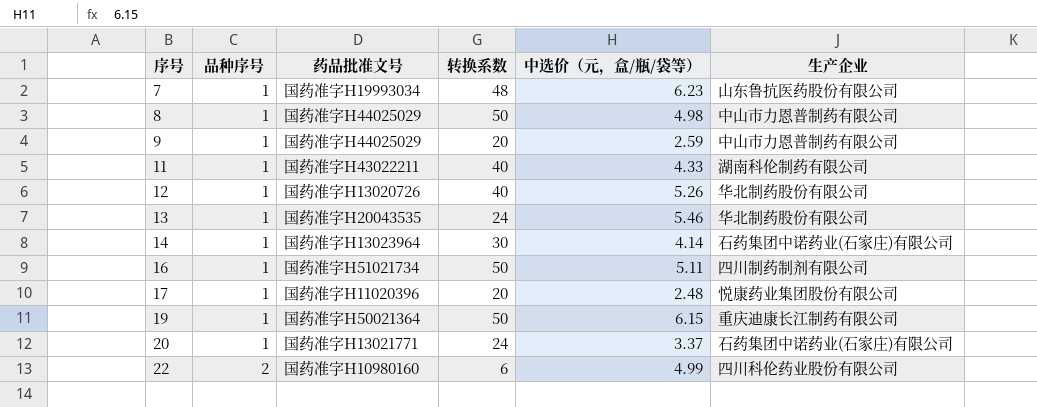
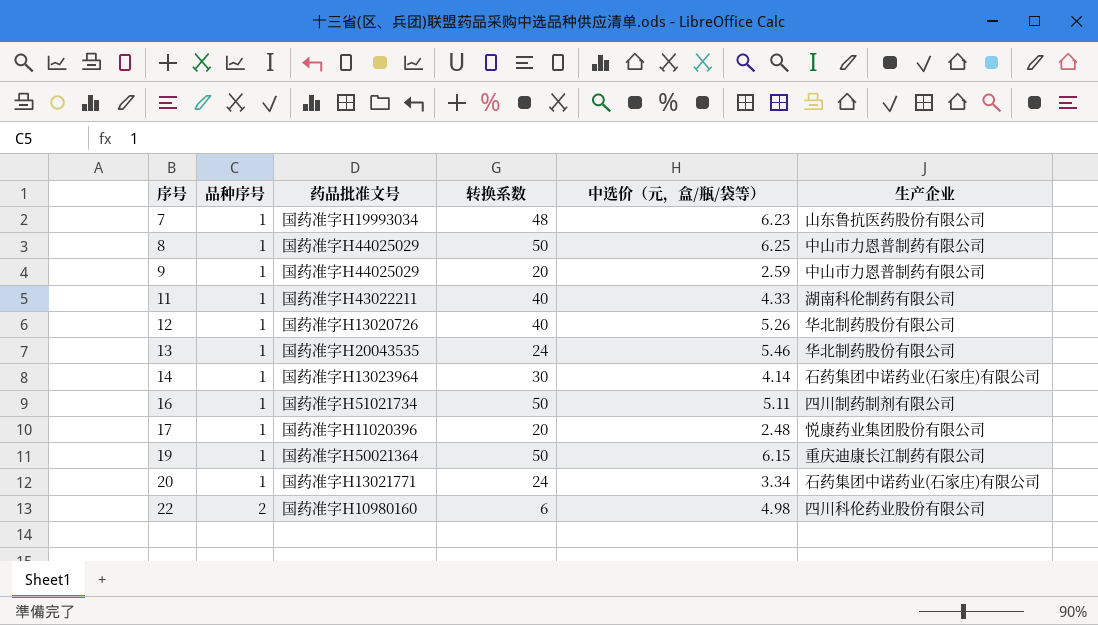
8 | 中选价（元，盒/瓶/袋等）: 4.98 -> 6.25
20 | 中选价（元，盒/瓶/袋等）: 3.37 -> 3.34
22 | 中选价（元，盒/瓶/袋等）: 4.99 -> 4.98

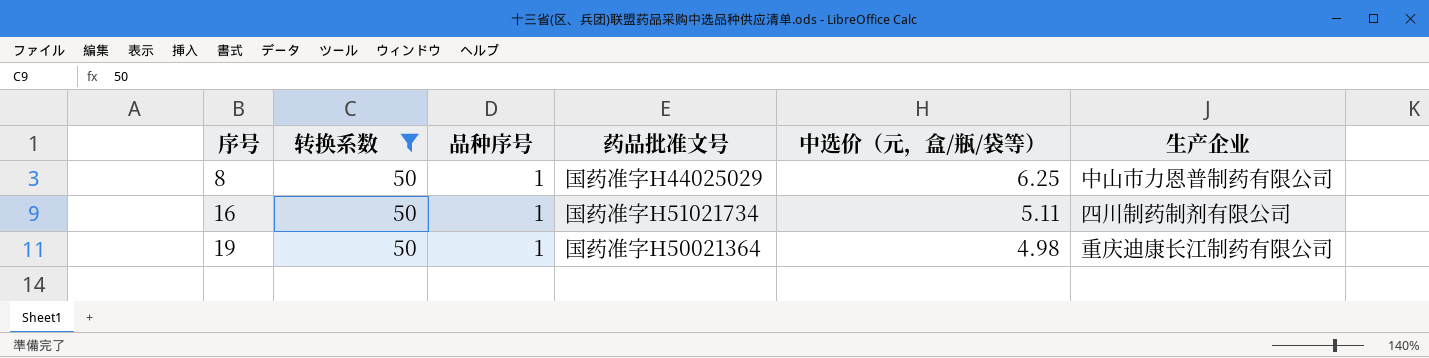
filter: none -> 转换系数 = 50
column 转换系数 | position: 4 -> 2
19 | 中选价（元，盒/瓶/袋等）: 6.15 -> 4.98

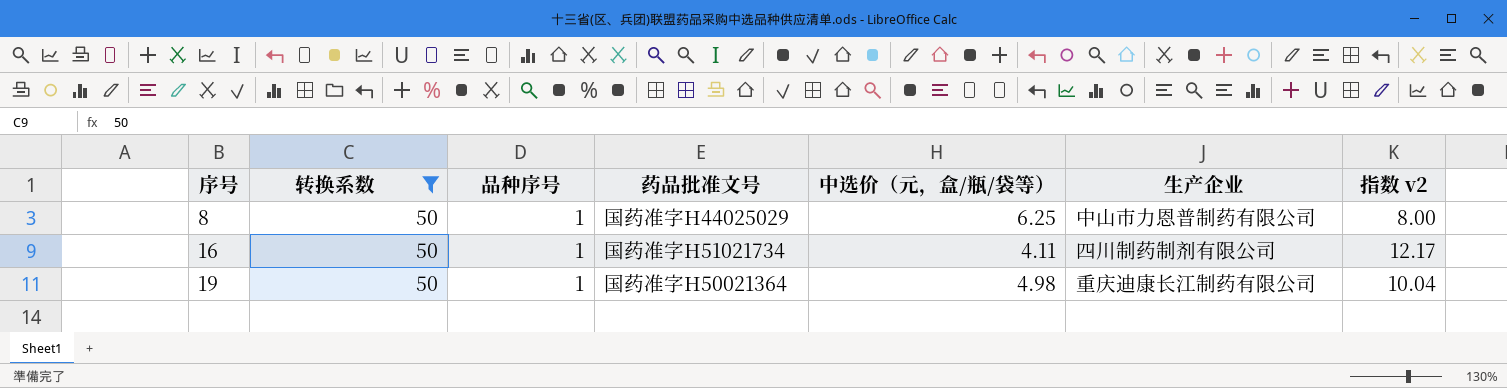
column 指数 v2 | formula: none -> [转换系数] / [中选价（元，盒/瓶/袋等）]
16 | 中选价（元，盒/瓶/袋等）: 5.11 -> 4.11

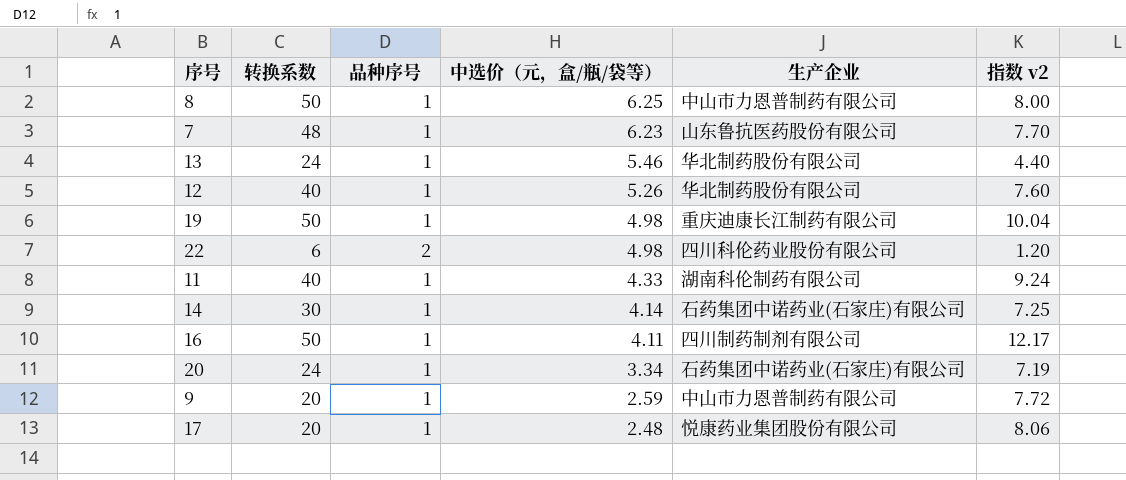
filter: 转换系数 = 50 -> none
row order: 序号 ascending -> 中选价（元，盒/瓶/袋等） descending
column 药品批准文号 | position: 4 -> none

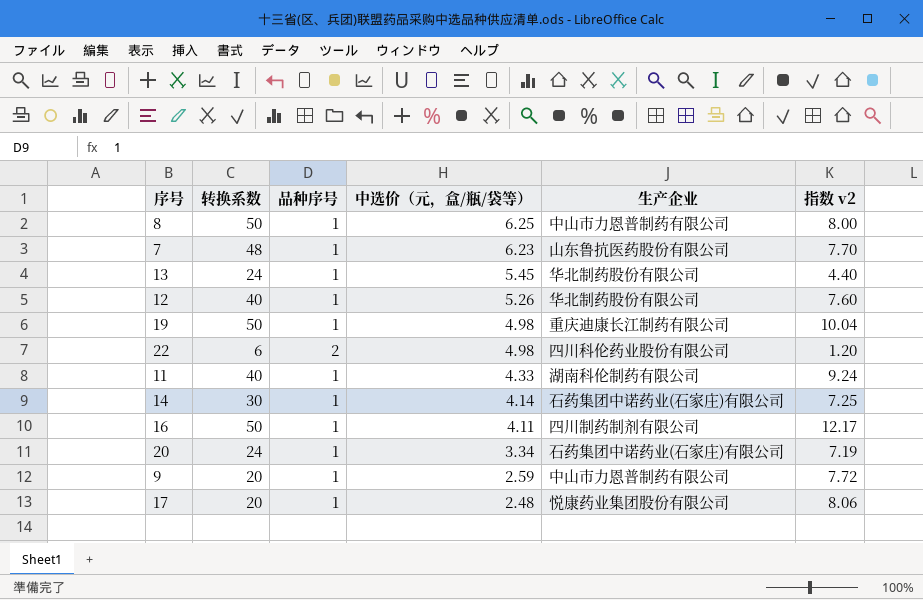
13 | 中选价（元，盒/瓶/袋等）: 5.46 -> 5.45

